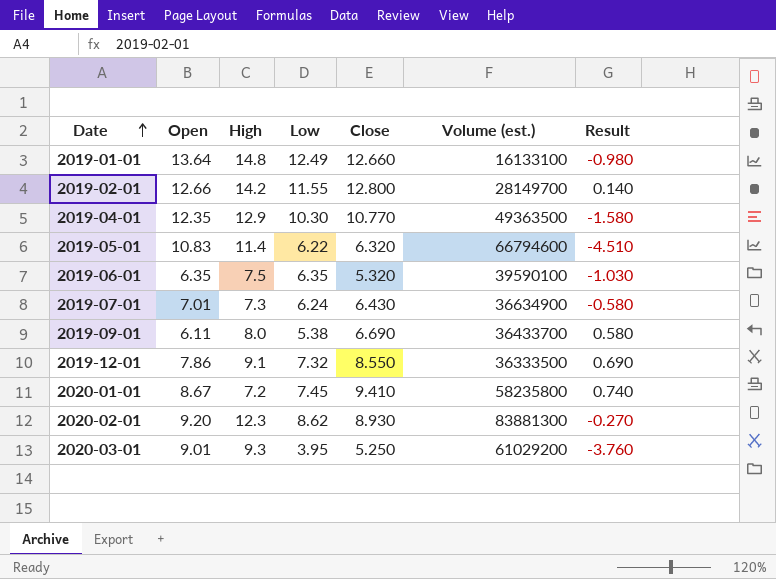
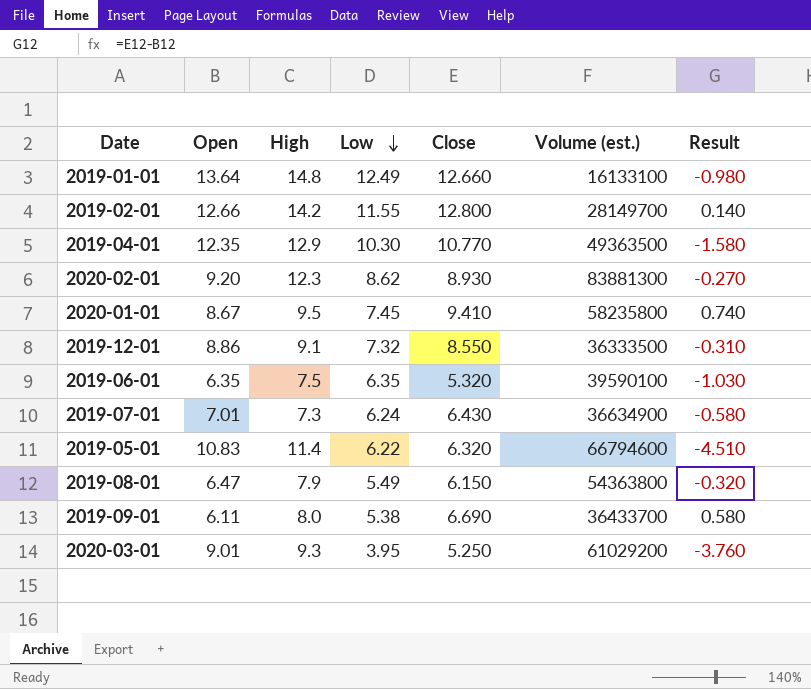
row order: Date ascending -> Low descending
2020-01-01 | High: 7.2 -> 9.5
2019-12-01 | Open: 7.86 -> 8.86
2019-12-01 | Result: 0.690 -> -0.310
row 2019-08-01: none -> 6.47 | 7.9 | 5.49 | 6.150 | 54363800 | -0.320

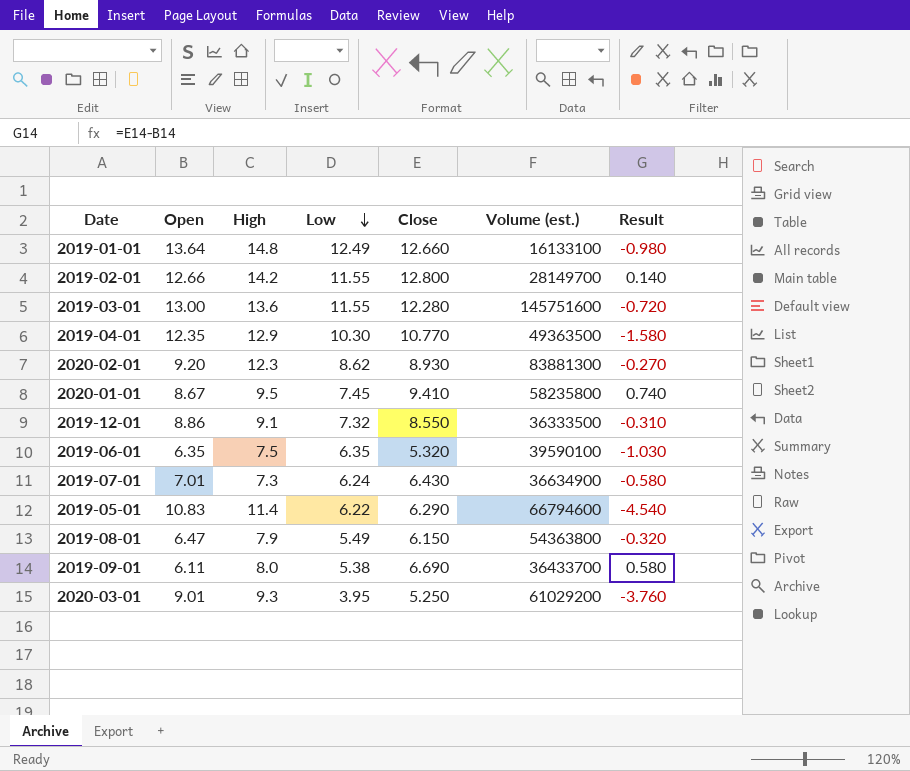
row 2019-03-01: none -> 13.00 | 13.6 | 11.55 | 12.280 | 145751600 | -0.720
2019-05-01 | Close: 6.320 -> 6.290
2019-05-01 | Result: -4.510 -> -4.540

